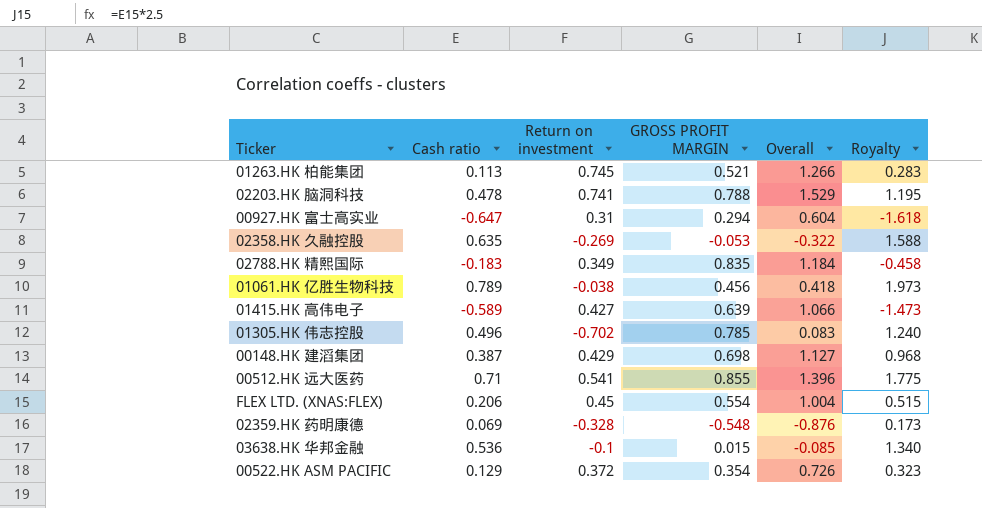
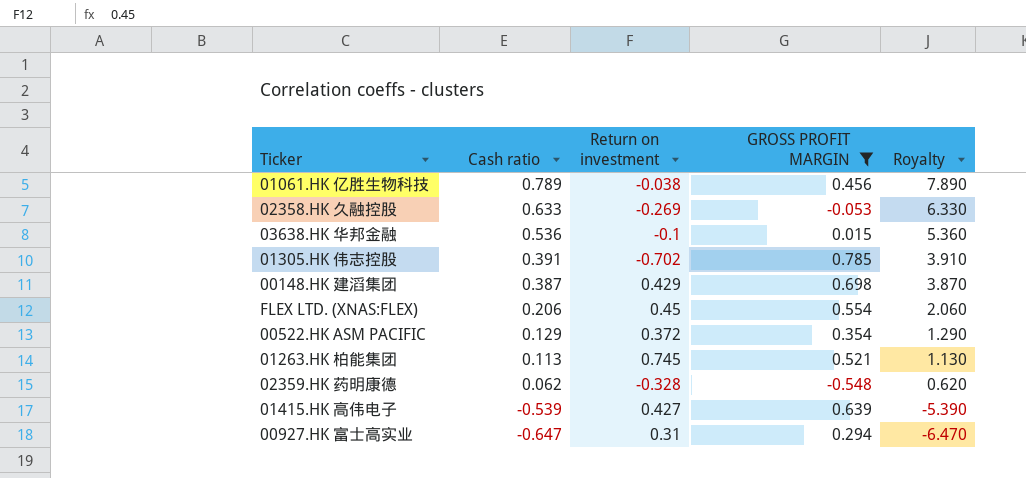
filter: none -> GROSS PROFIT MARGIN <= 0.785
row order: none -> Cash ratio descending
column Overall | formula: [Return on investment] + [GROSS PROFIT MARGIN] -> none
column Royalty | formula: [Cash ratio] * 2.5 -> [Cash ratio] * 10
02358.HK 久融控股 | Cash ratio: 0.635 -> 0.633
01305.HK 伟志控股 | Cash ratio: 0.496 -> 0.391
02359.HK 药明康德 | Cash ratio: 0.069 -> 0.062
01415.HK 高伟电子 | Cash ratio: -0.589 -> -0.539

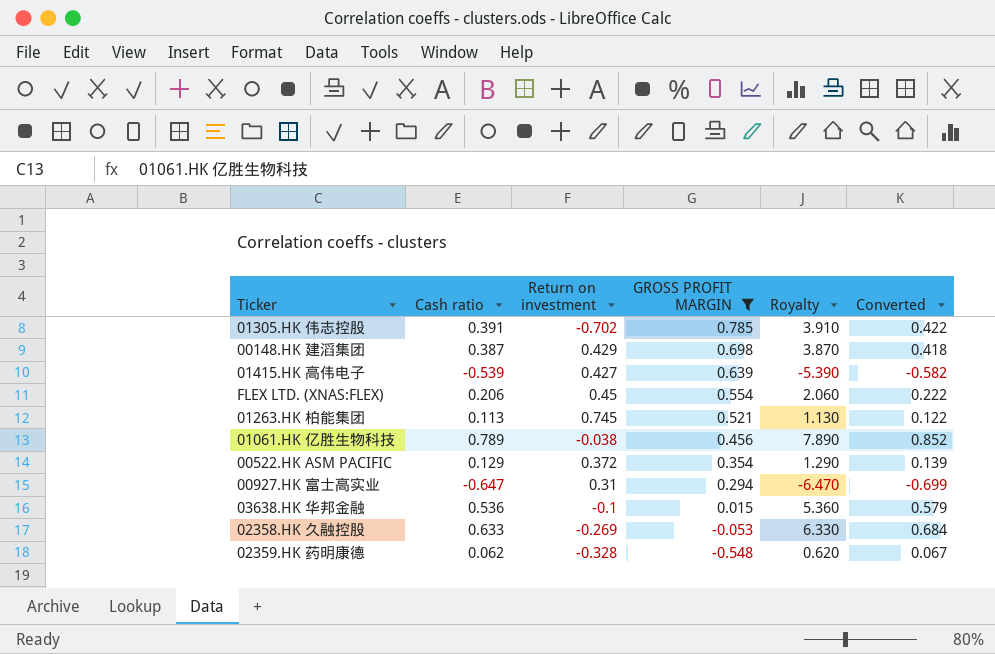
row order: Cash ratio descending -> GROSS PROFIT MARGIN descending
column Converted | formula: none -> [Cash ratio] * 1.08

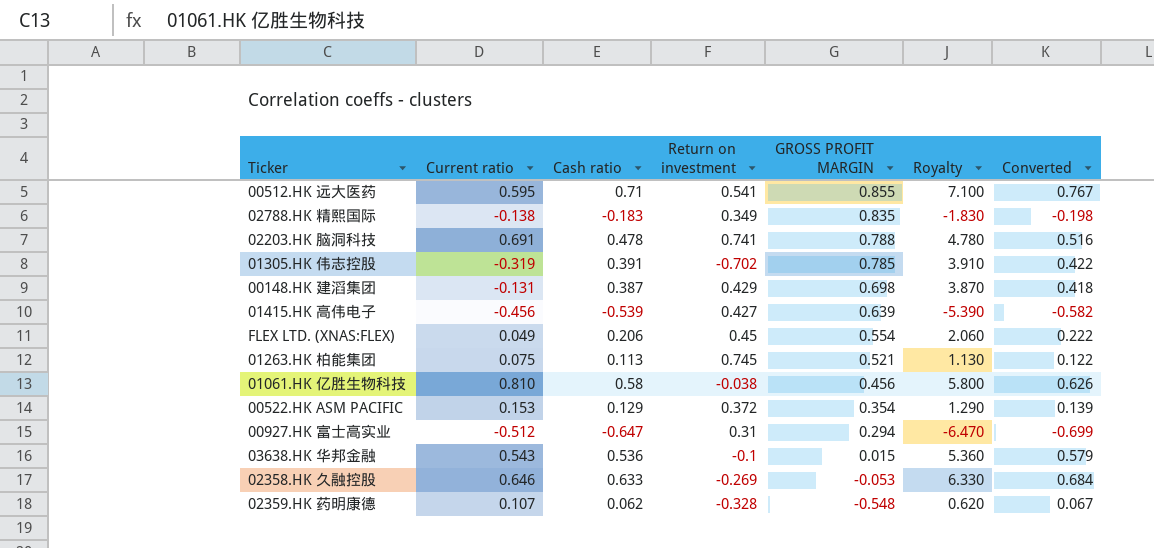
filter: GROSS PROFIT MARGIN <= 0.785 -> none
column Current ratio | position: none -> 2
01061.HK 亿胜生物科技 | Cash ratio: 0.789 -> 0.58
01061.HK 亿胜生物科技 | Royalty: 7.890 -> 5.800
01061.HK 亿胜生物科技 | Converted: 0.852 -> 0.626

